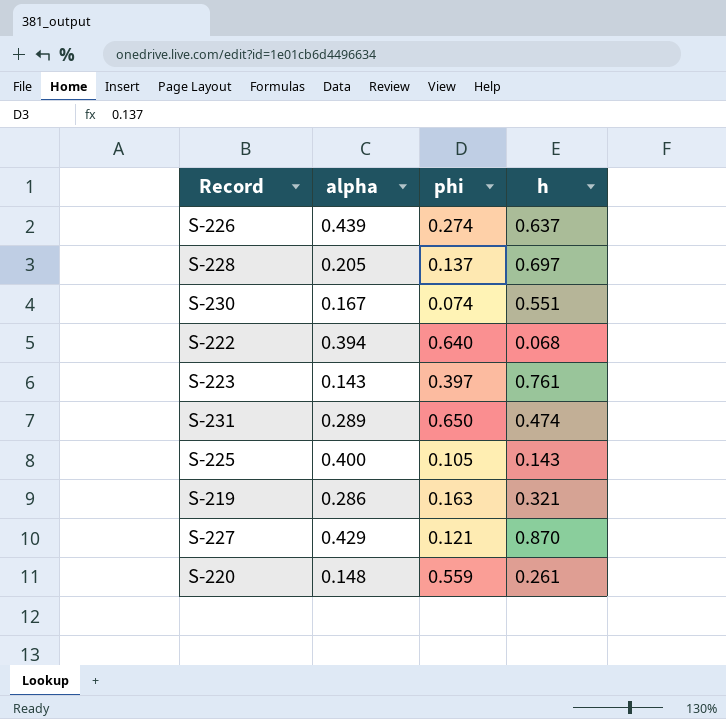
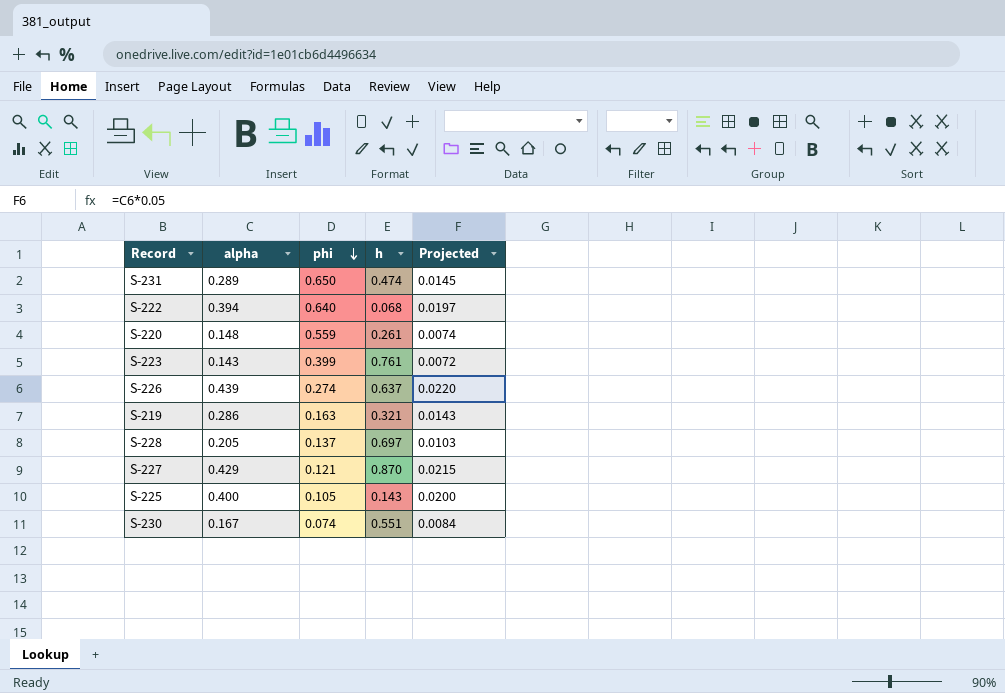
row order: none -> phi descending
column Projected | formula: none -> [alpha] * 0.05
S-223 | phi: 0.397 -> 0.399

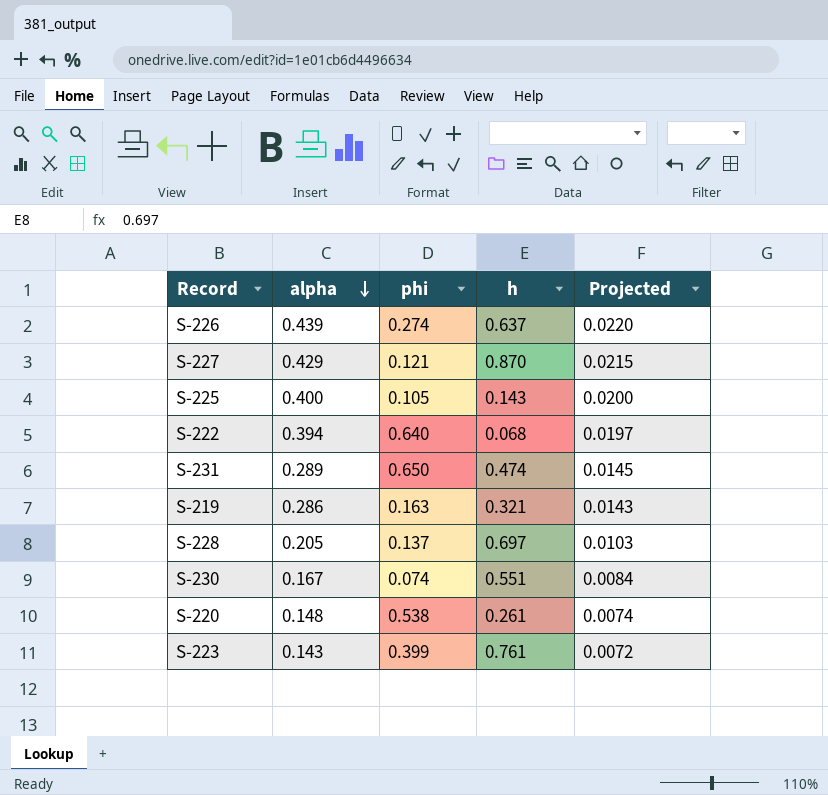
row order: phi descending -> alpha descending
S-220 | phi: 0.559 -> 0.538

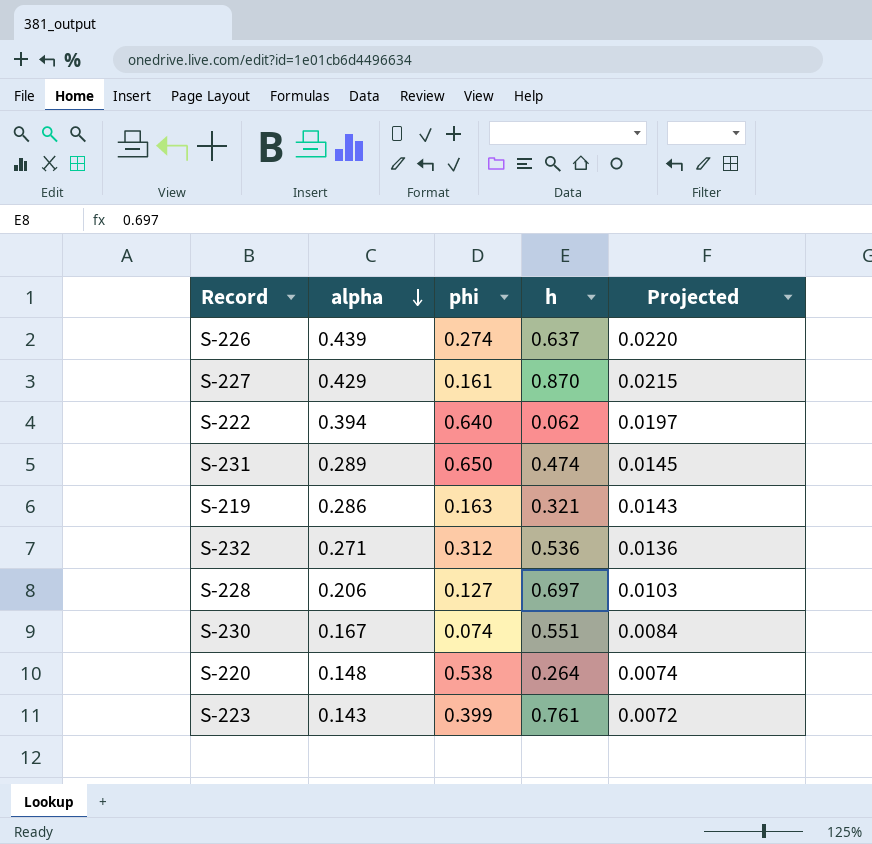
row S-225: 0.400 | 0.105 | 0.143 | 0.0200 -> none
S-227 | phi: 0.121 -> 0.161
S-222 | h: 0.068 -> 0.062
row S-232: none -> 0.271 | 0.312 | 0.536 | 0.0136
S-228 | alpha: 0.205 -> 0.206
S-228 | phi: 0.137 -> 0.127
S-220 | h: 0.261 -> 0.264

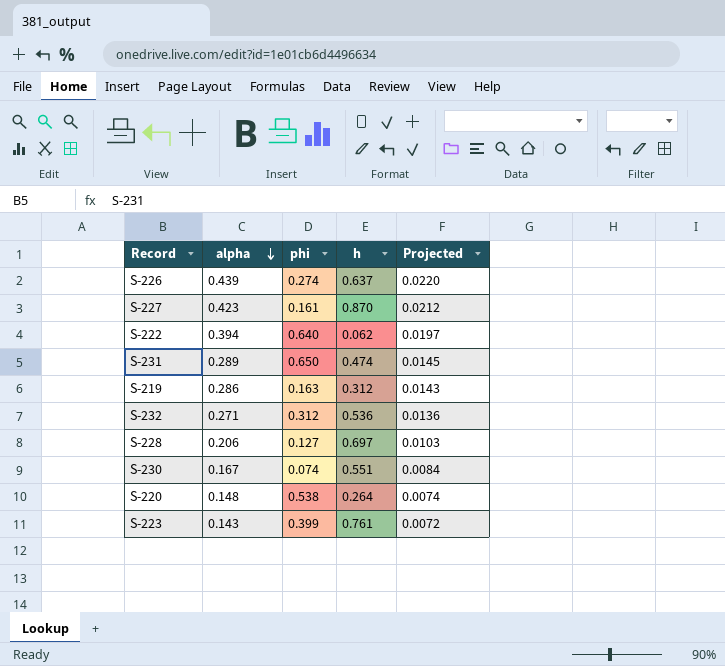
S-227 | alpha: 0.429 -> 0.423
S-227 | Projected: 0.0215 -> 0.0212
S-219 | h: 0.321 -> 0.312

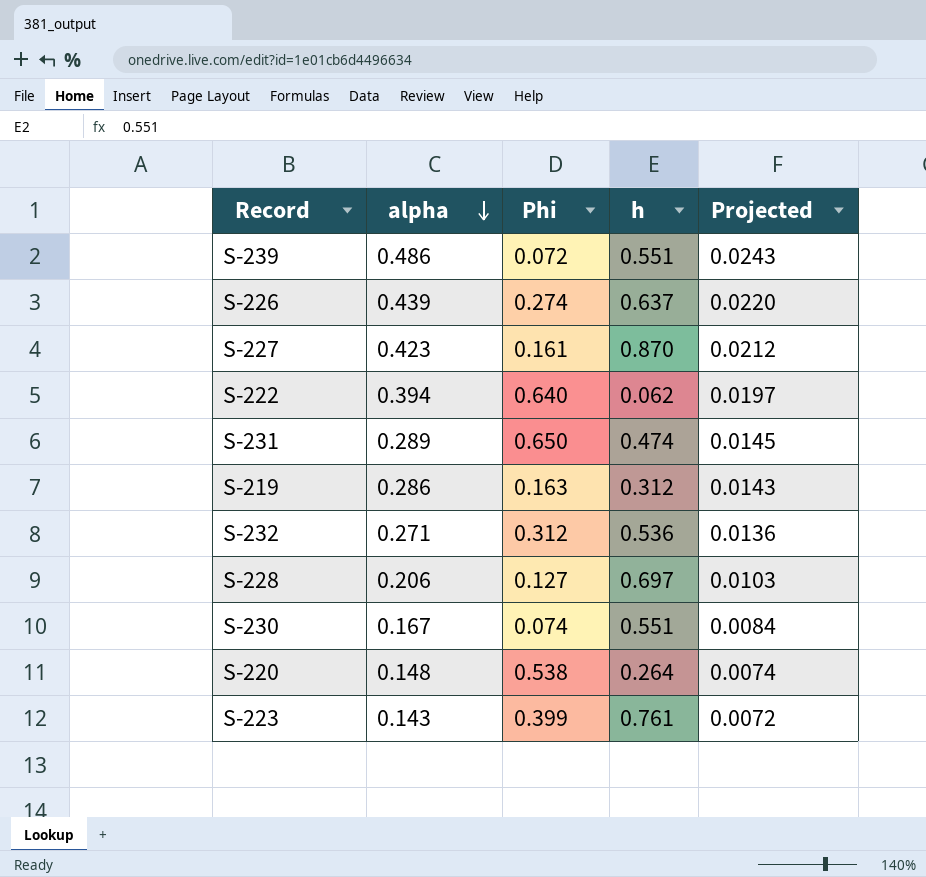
column name: phi -> Phi
row S-239: none -> 0.486 | 0.072 | 0.551 | 0.0243

